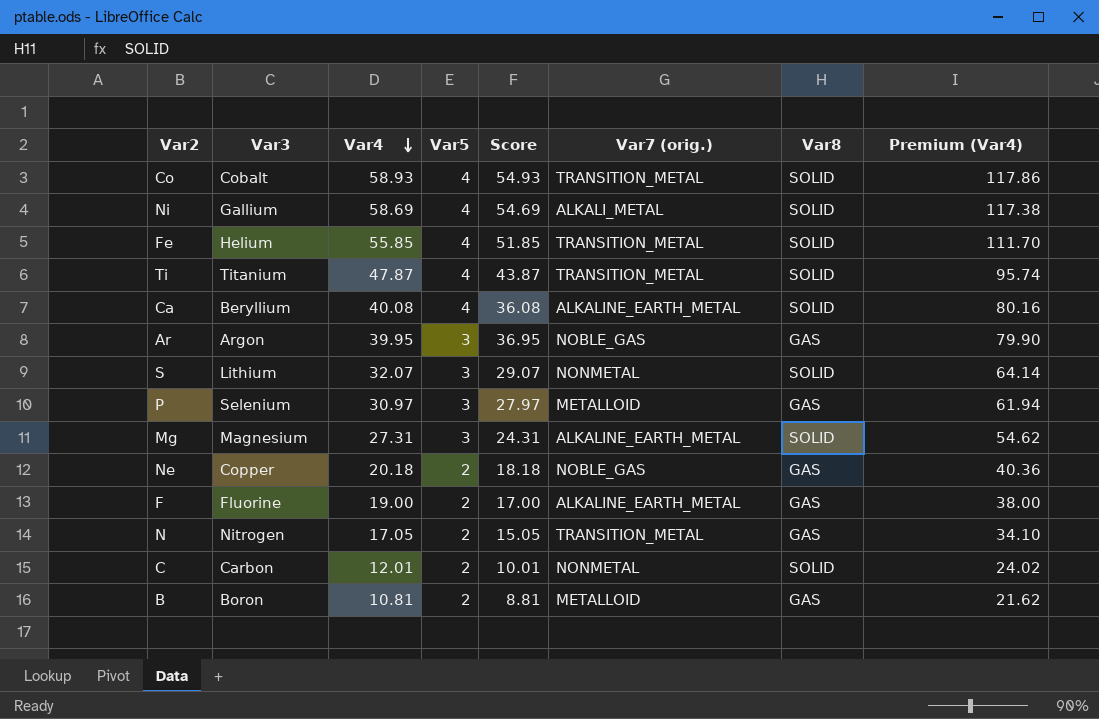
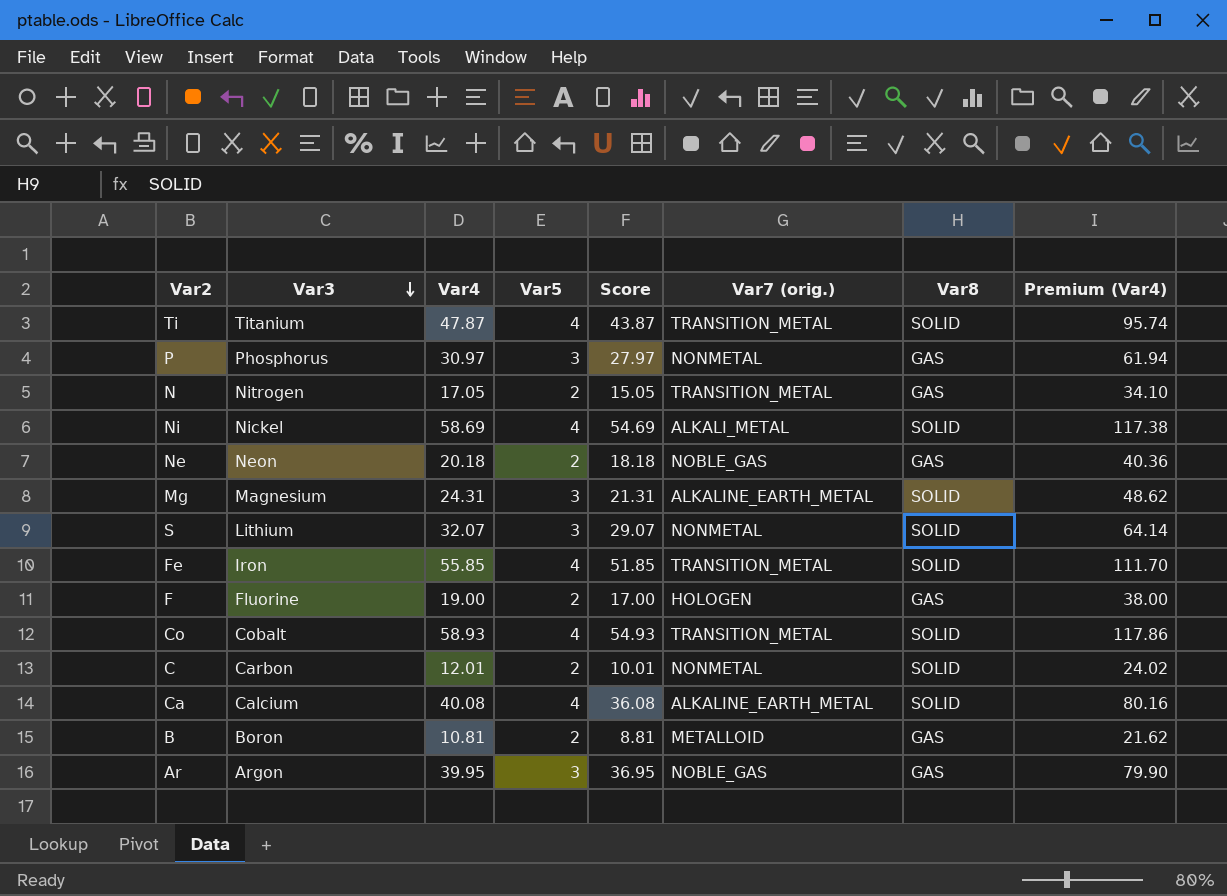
row order: Var4 descending -> Var3 descending
P | Var3: Selenium -> Phosphorus
P | Var7 (orig.): METALLOID -> NONMETAL
Ni | Var3: Gallium -> Nickel
Ne | Var3: Copper -> Neon
Mg | Var4: 27.31 -> 24.31
Mg | Score: 24.31 -> 21.31
Mg | Premium (Var4): 54.62 -> 48.62
Fe | Var3: Helium -> Iron
F | Var7 (orig.): ALKALINE_EARTH_METAL -> HOLOGEN
Ca | Var3: Beryllium -> Calcium

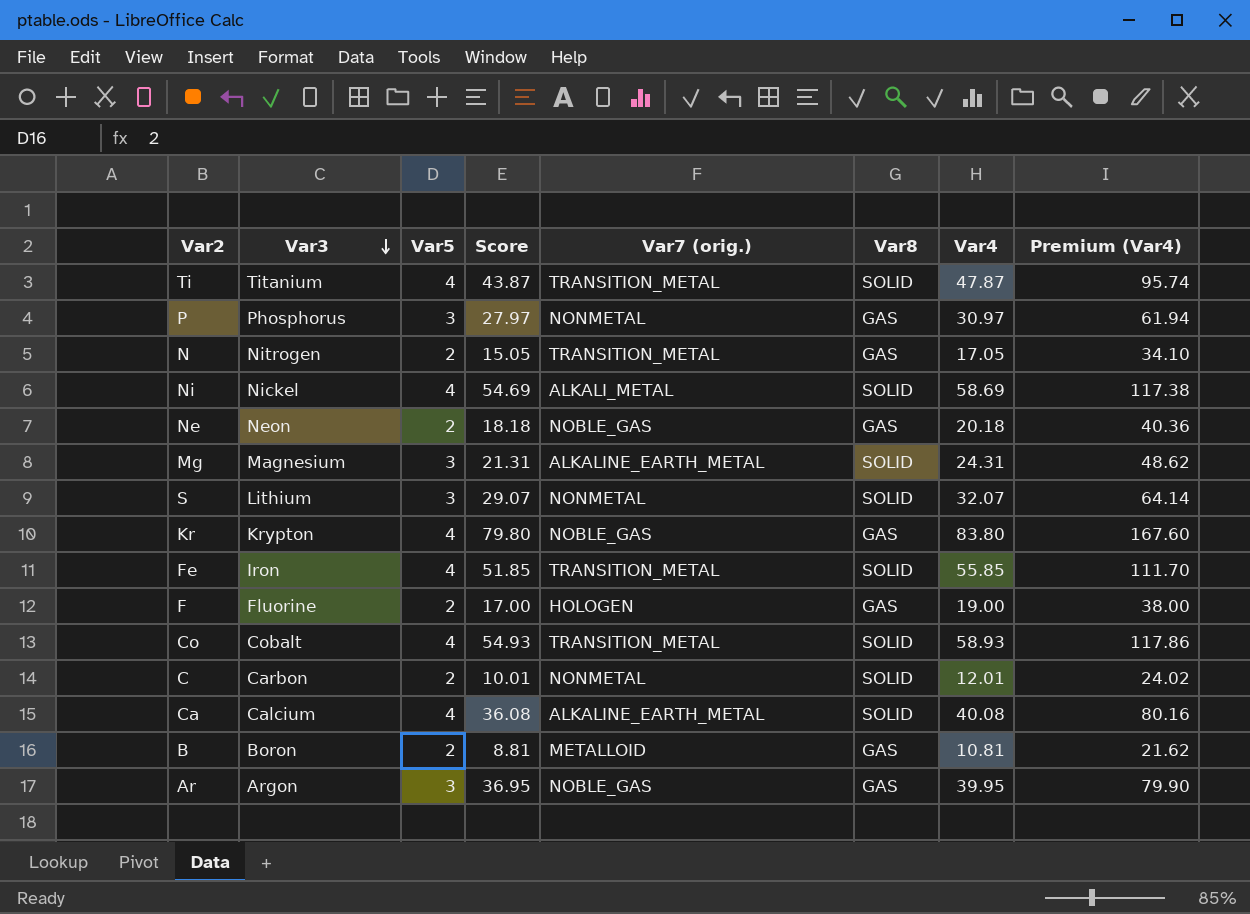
column Var4 | position: 3 -> 7
row Kr: none -> Krypton | 4 | 79.80 | NOBLE_GAS | GAS | 83.80 | 167.60

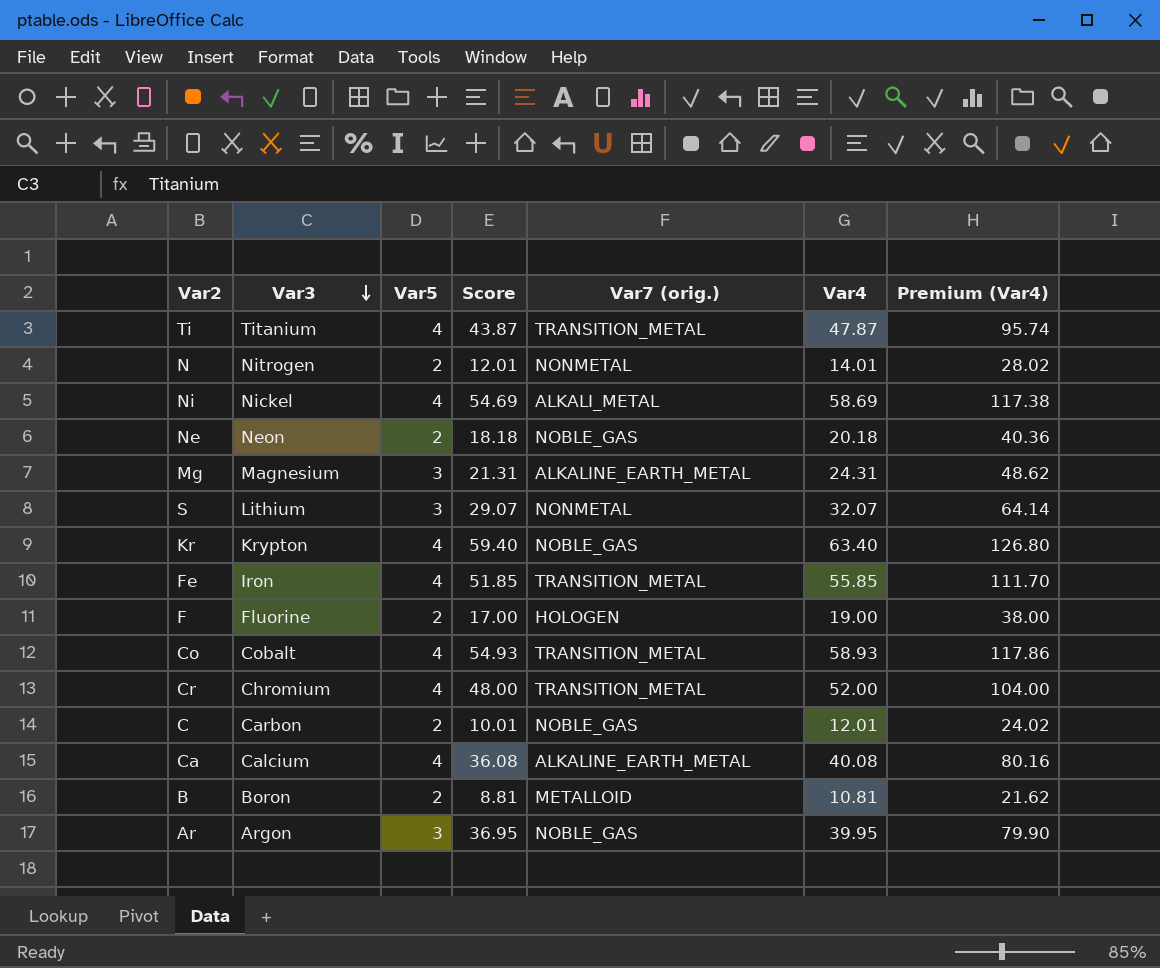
column Var8 | position: 6 -> none
row P: Phosphorus | 3 | 27.97 | NONMETAL | GAS | 30.97 | 61.94 -> none
N | Score: 15.05 -> 12.01
N | Var7 (orig.): TRANSITION_METAL -> NONMETAL
N | Var4: 17.05 -> 14.01
N | Premium (Var4): 34.10 -> 28.02
Kr | Score: 79.80 -> 59.40
Kr | Var4: 83.80 -> 63.40
Kr | Premium (Var4): 167.60 -> 126.80
row Cr: none -> Chromium | 4 | 48.00 | TRANSITION_METAL | 52.00 | 104.00
C | Var7 (orig.): NONMETAL -> NOBLE_GAS

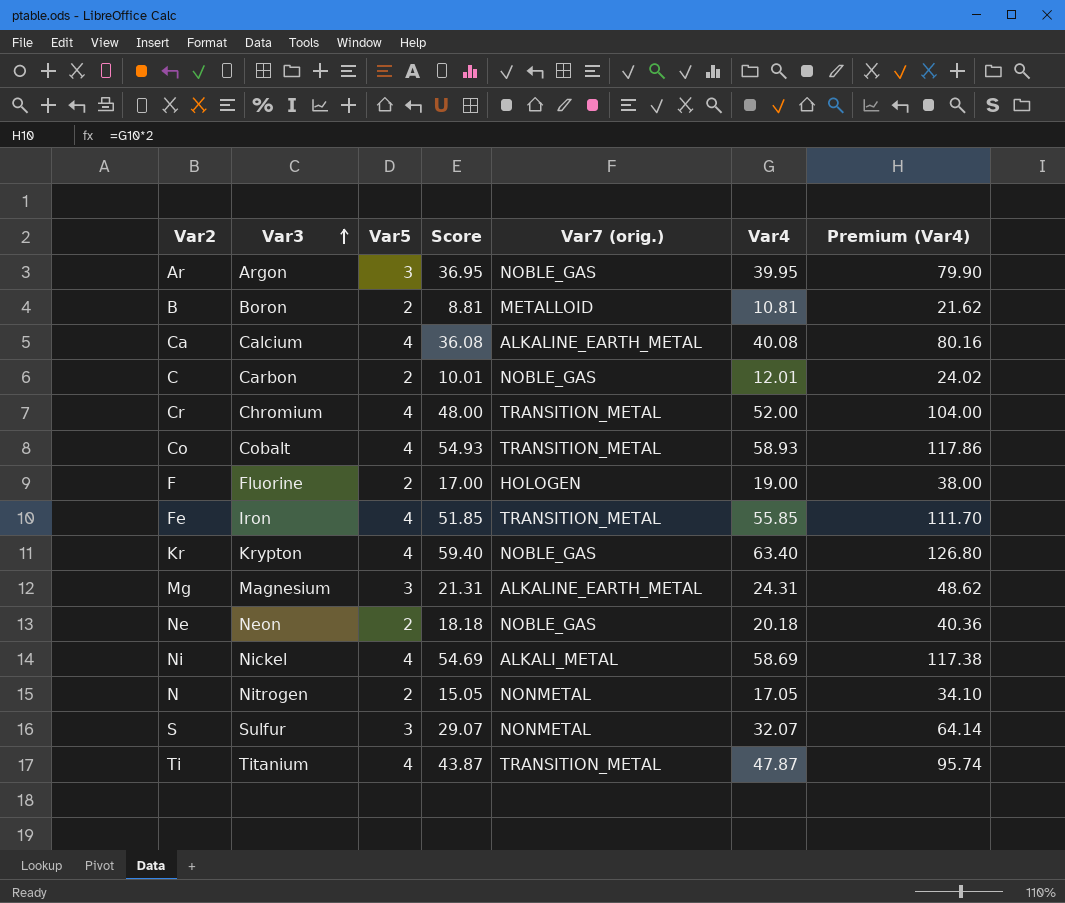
row order: Var3 descending -> Var3 ascending
N | Score: 12.01 -> 15.05
N | Var4: 14.01 -> 17.05
N | Premium (Var4): 28.02 -> 34.10
S | Var3: Lithium -> Sulfur

